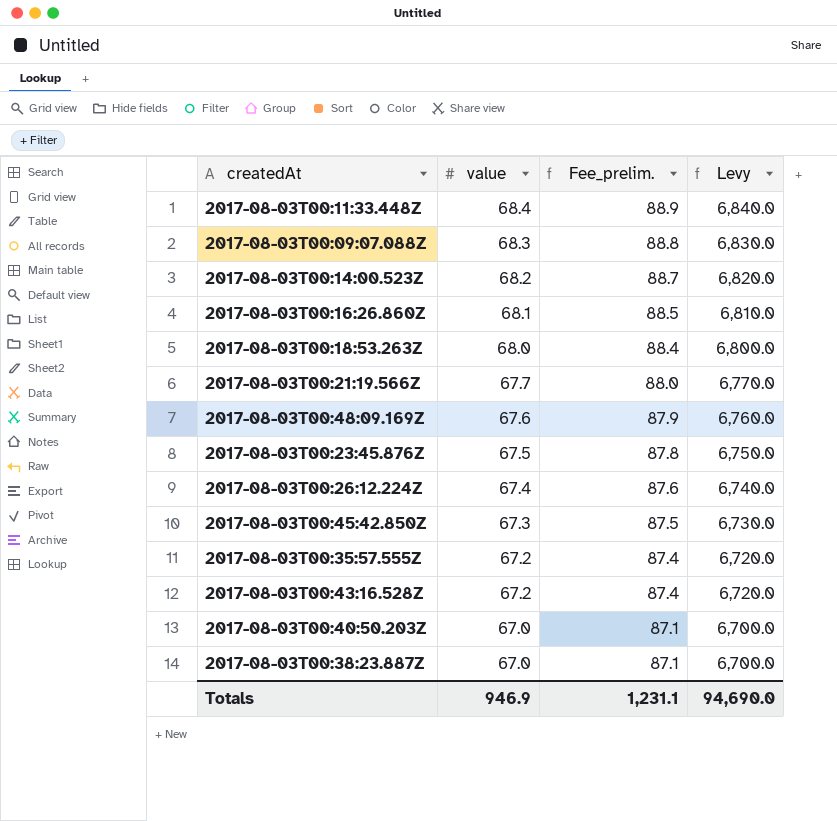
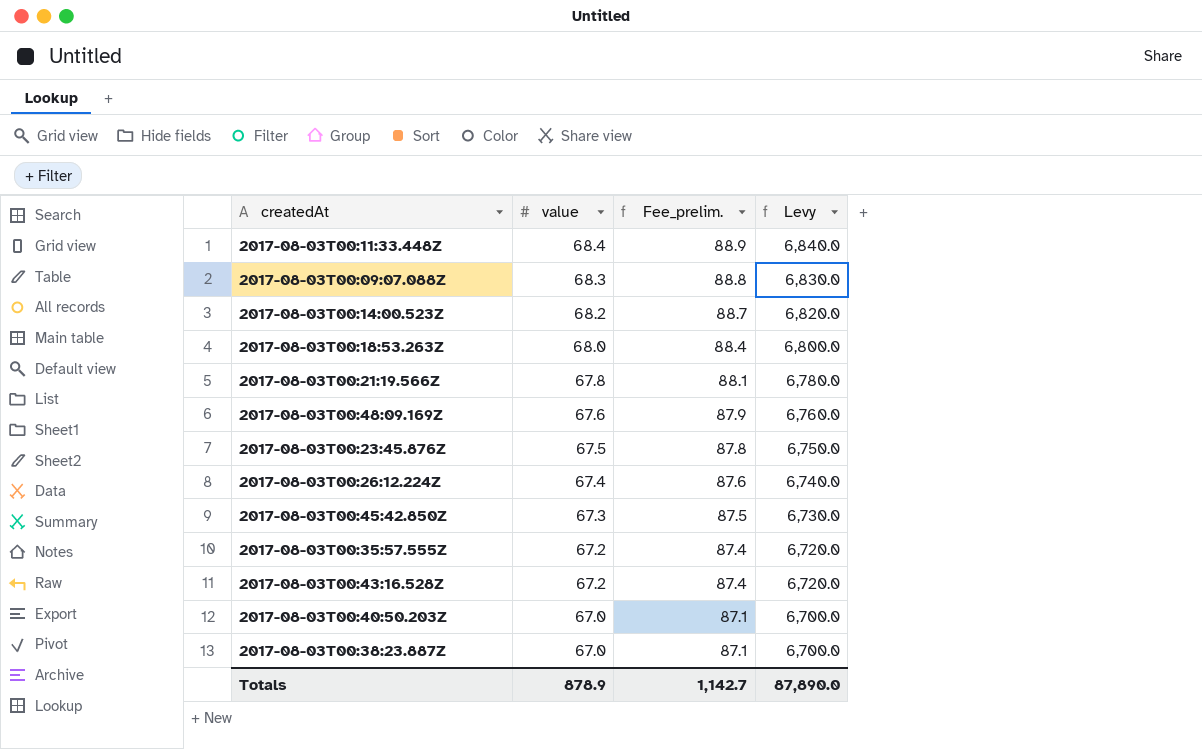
row 2017-08-03T00:16:26.860Z: 68.1 | 88.5 | 6,810.0 -> none
2017-08-03T00:21:19.566Z | value: 67.7 -> 67.8
2017-08-03T00:21:19.566Z | Fee_prelim.: 88.0 -> 88.1
2017-08-03T00:21:19.566Z | Levy: 6,770.0 -> 6,780.0
Totals | value: 946.9 -> 878.9
Totals | Fee_prelim.: 1,231.1 -> 1,142.7
Totals | Levy: 94,690.0 -> 87,890.0

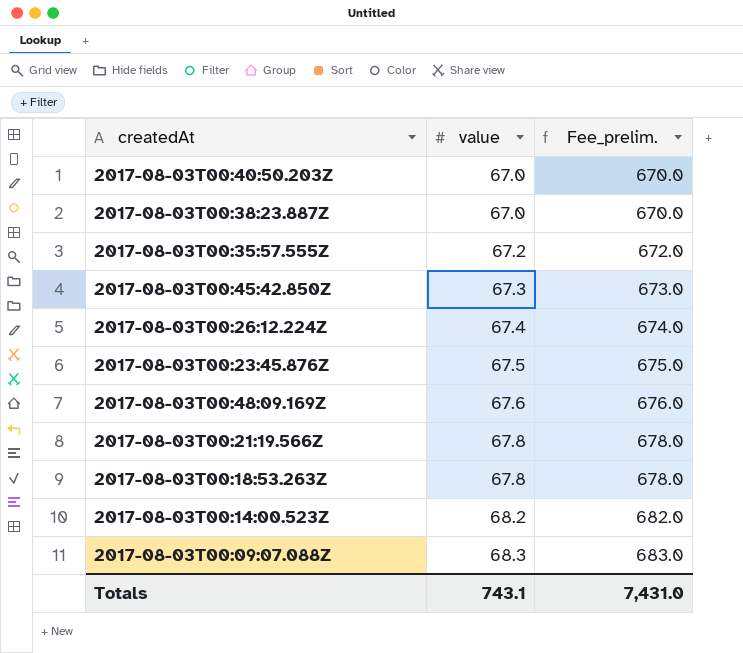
row order: value descending -> value ascending
column Levy | formula: [value] * 100 -> none
column Fee_prelim. | formula: [value] * 1.3 -> [value] * 10
row 2017-08-03T00:11:33.448Z: 68.4 | 88.9 | 6,840.0 -> none
row 2017-08-03T00:43:16.528Z: 67.2 | 87.4 | 6,720.0 -> none
2017-08-03T00:18:53.263Z | value: 68.0 -> 67.8
Totals | value: 878.9 -> 743.1
Totals | Fee_prelim.: 1,142.7 -> 7,431.0

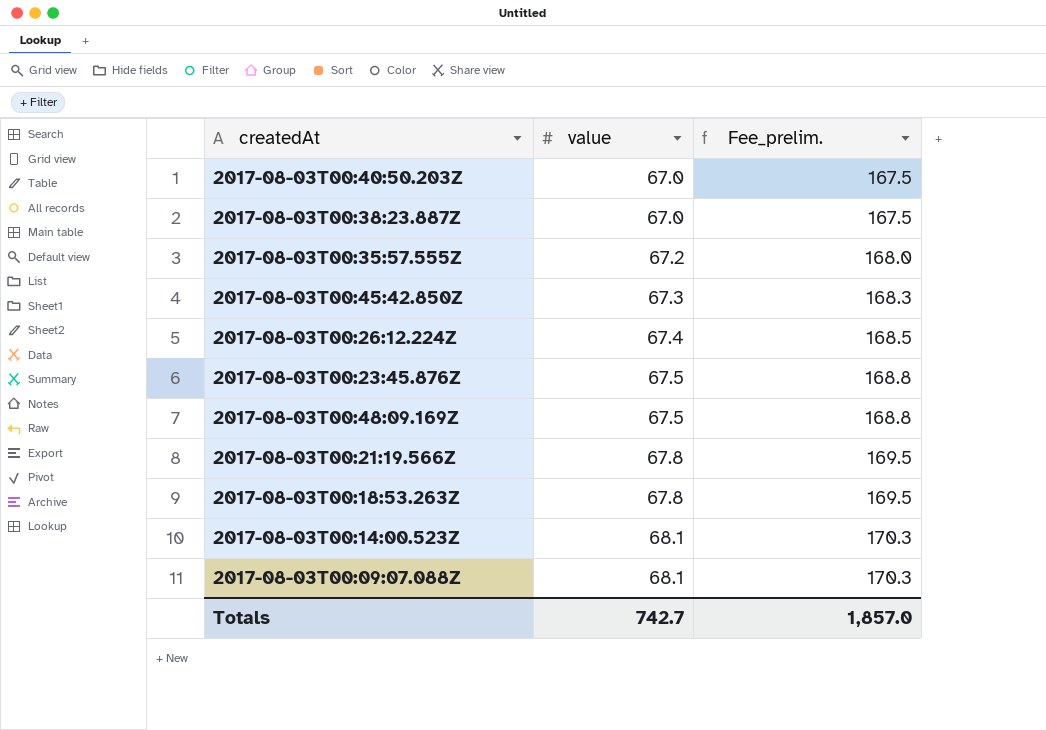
column Fee_prelim. | formula: [value] * 10 -> [value] * 2.5
2017-08-03T00:48:09.169Z | value: 67.6 -> 67.5
2017-08-03T00:14:00.523Z | value: 68.2 -> 68.1
2017-08-03T00:09:07.088Z | value: 68.3 -> 68.1
Totals | value: 743.1 -> 742.7
Totals | Fee_prelim.: 7,431.0 -> 1,857.0

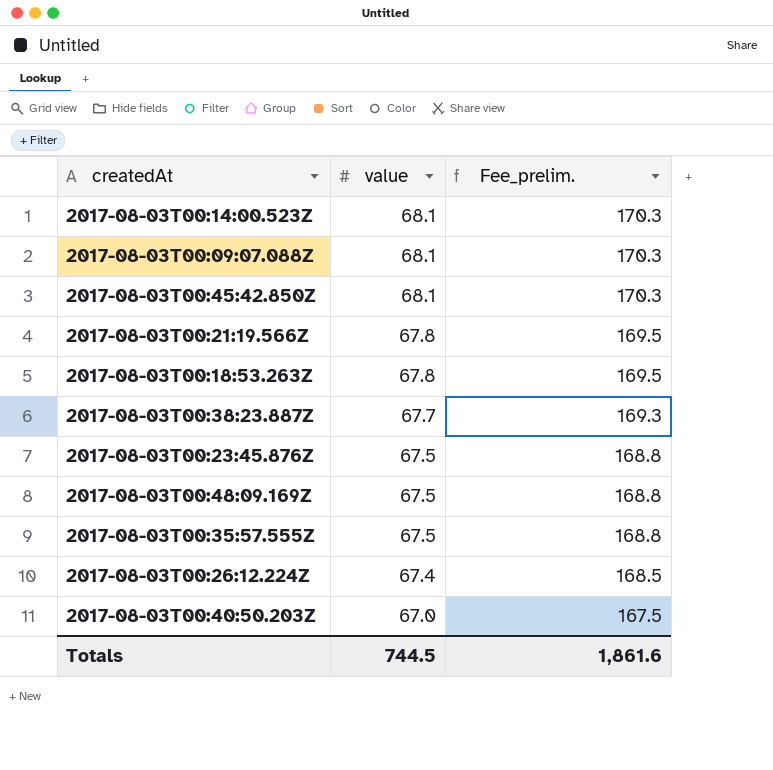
row order: value ascending -> value descending
2017-08-03T00:45:42.850Z | value: 67.3 -> 68.1
2017-08-03T00:45:42.850Z | Fee_prelim.: 168.3 -> 170.3
2017-08-03T00:38:23.887Z | value: 67.0 -> 67.7
2017-08-03T00:38:23.887Z | Fee_prelim.: 167.5 -> 169.3
2017-08-03T00:35:57.555Z | value: 67.2 -> 67.5
2017-08-03T00:35:57.555Z | Fee_prelim.: 168.0 -> 168.8
Totals | value: 742.7 -> 744.5
Totals | Fee_prelim.: 1,857.0 -> 1,861.6

